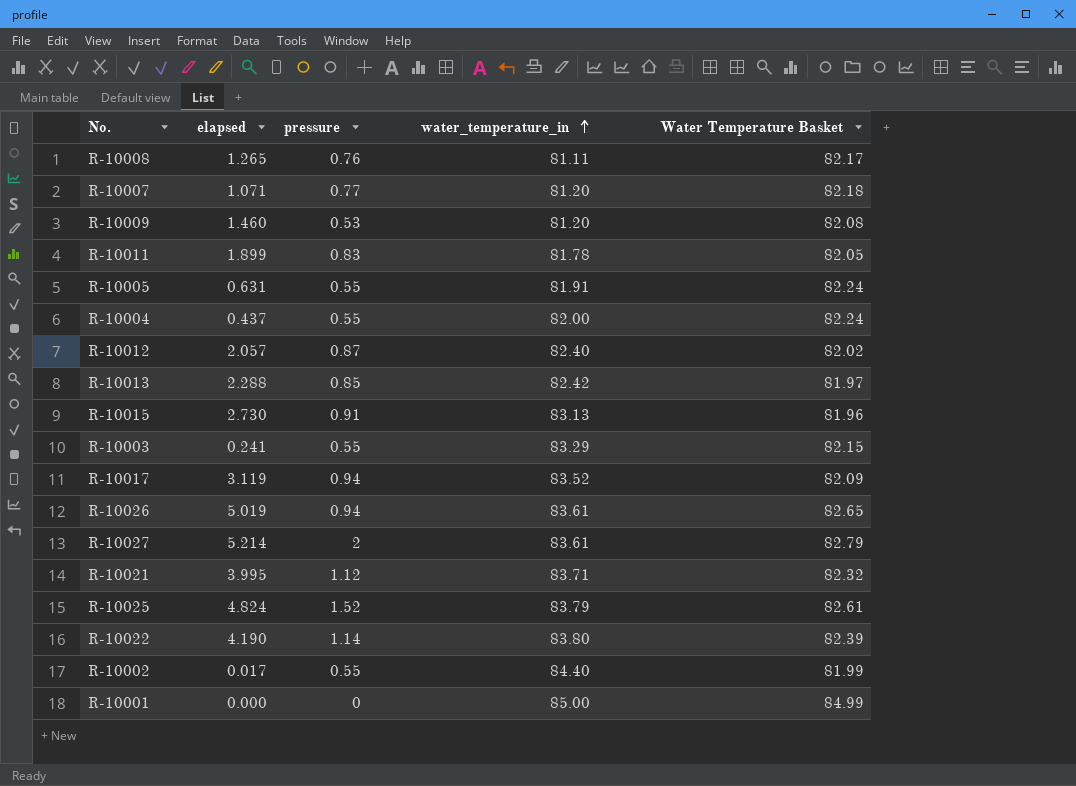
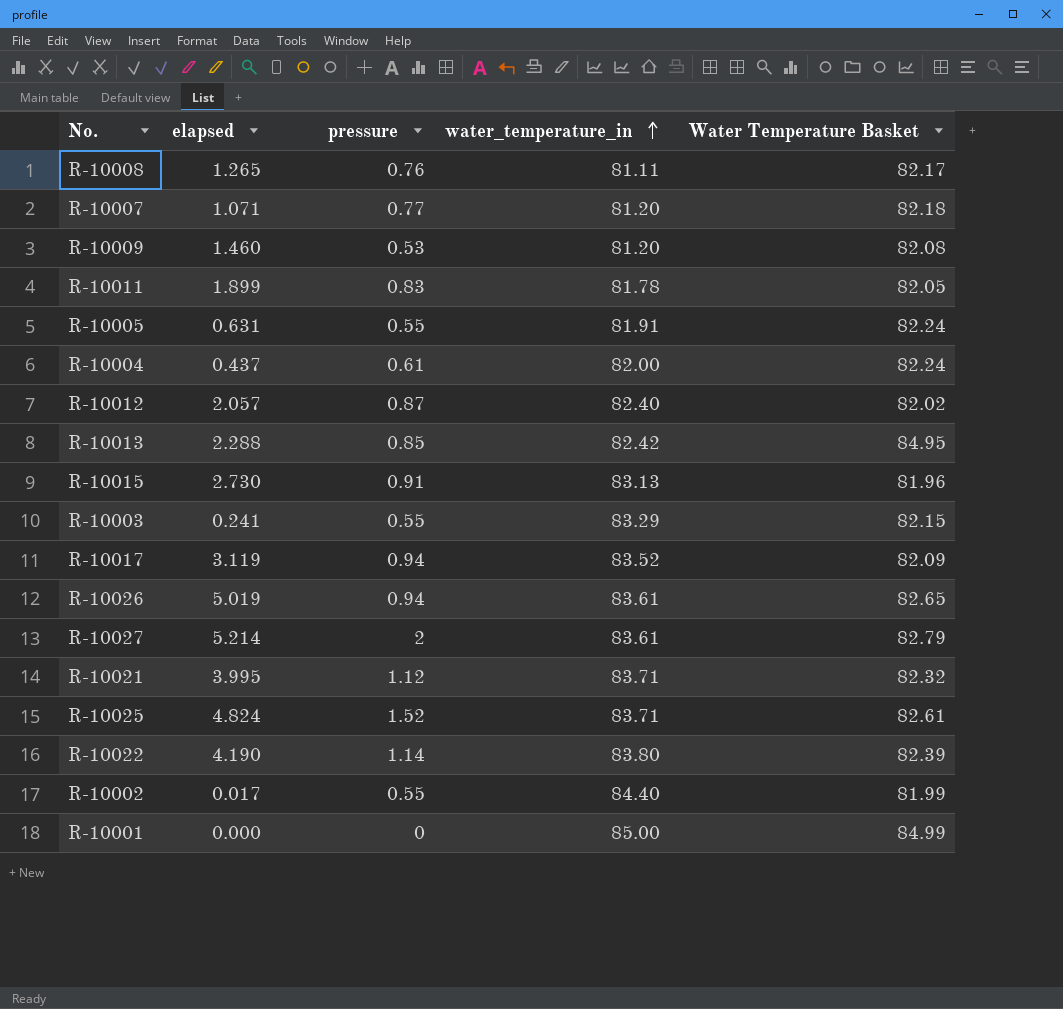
R-10004 | pressure: 0.55 -> 0.61
R-10013 | Water Temperature Basket: 81.97 -> 84.95
R-10025 | water_temperature_in: 83.79 -> 83.71

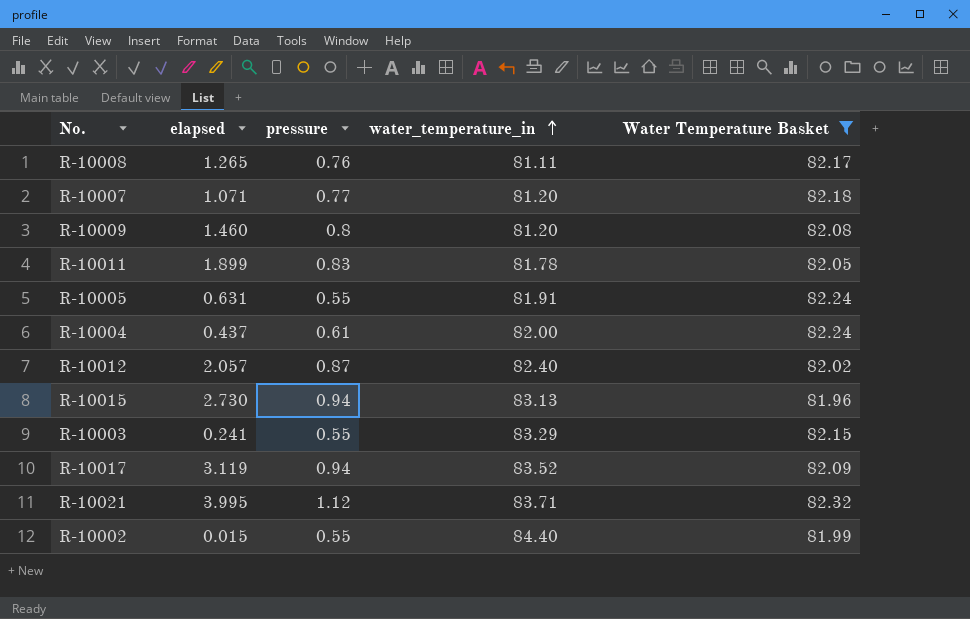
filter: none -> Water Temperature Basket <= 82.32
R-10009 | pressure: 0.53 -> 0.8
R-10015 | pressure: 0.91 -> 0.94
R-10002 | elapsed: 0.017 -> 0.015

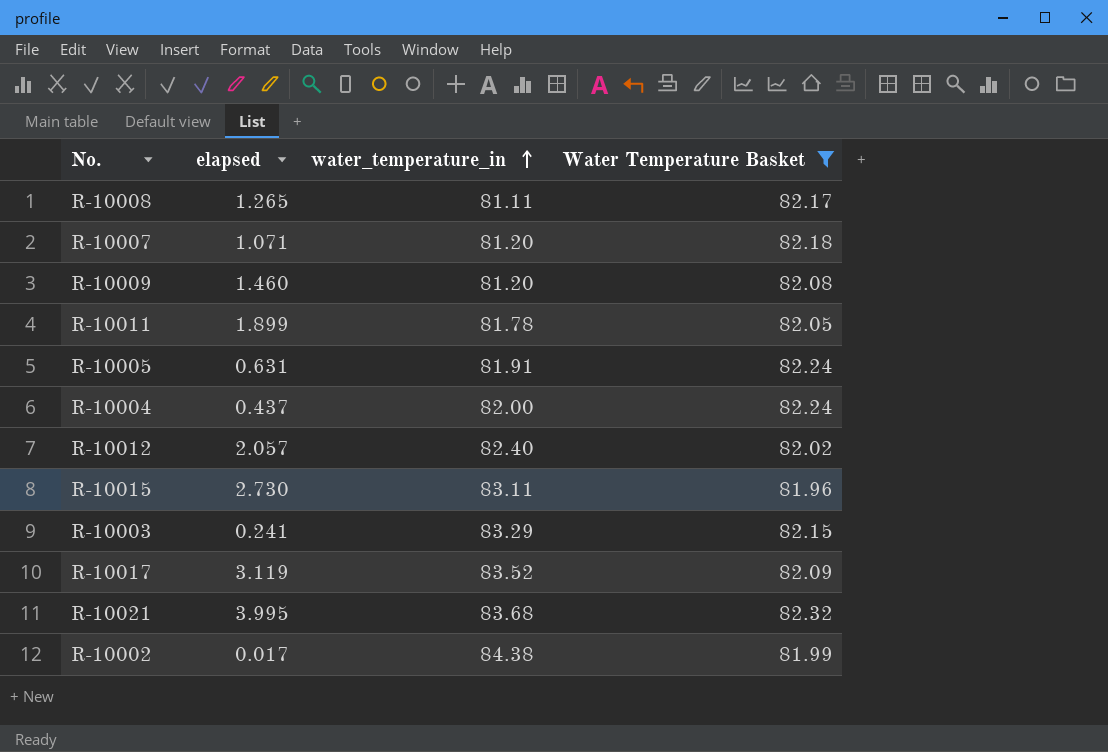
column pressure | position: 3 -> none
R-10015 | water_temperature_in: 83.13 -> 83.11
R-10021 | water_temperature_in: 83.71 -> 83.68
R-10002 | elapsed: 0.015 -> 0.017
R-10002 | water_temperature_in: 84.40 -> 84.38

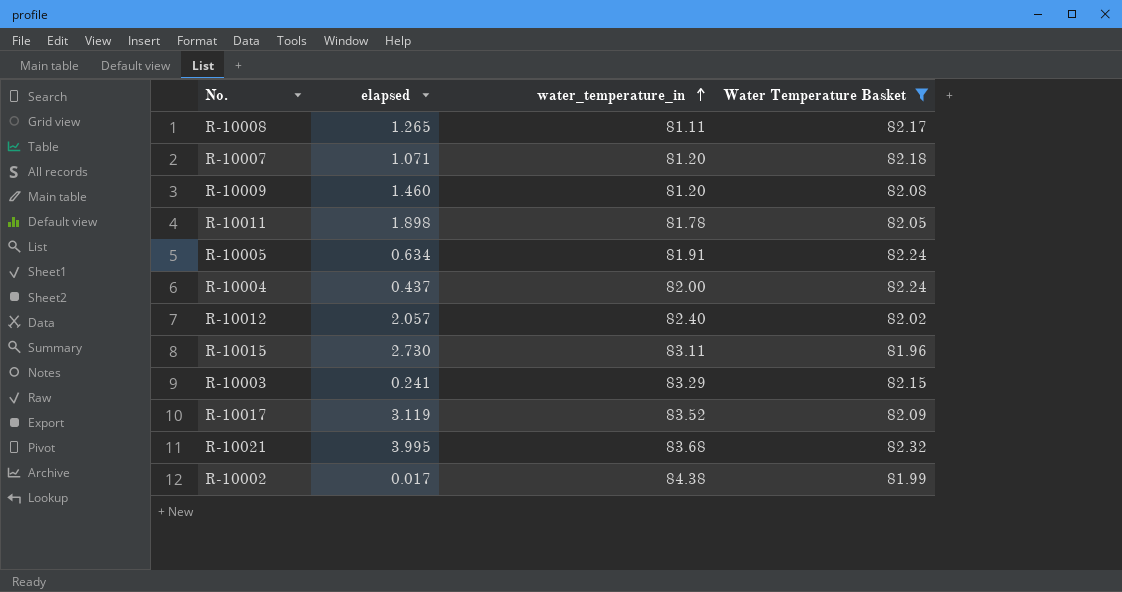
R-10011 | elapsed: 1.899 -> 1.898
R-10005 | elapsed: 0.631 -> 0.634

